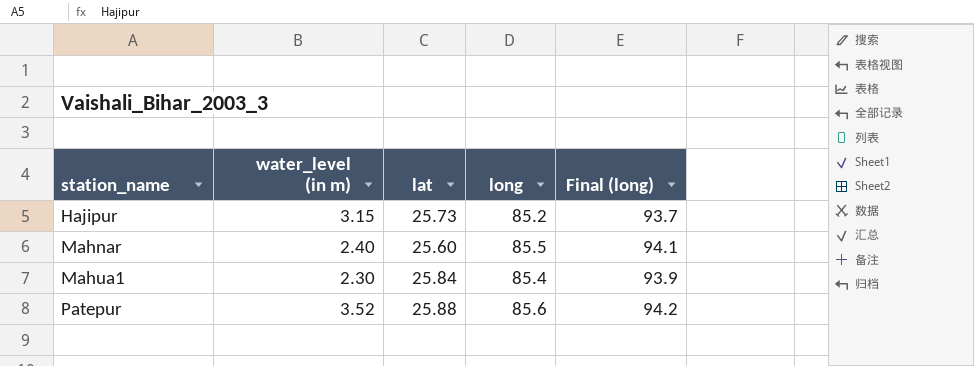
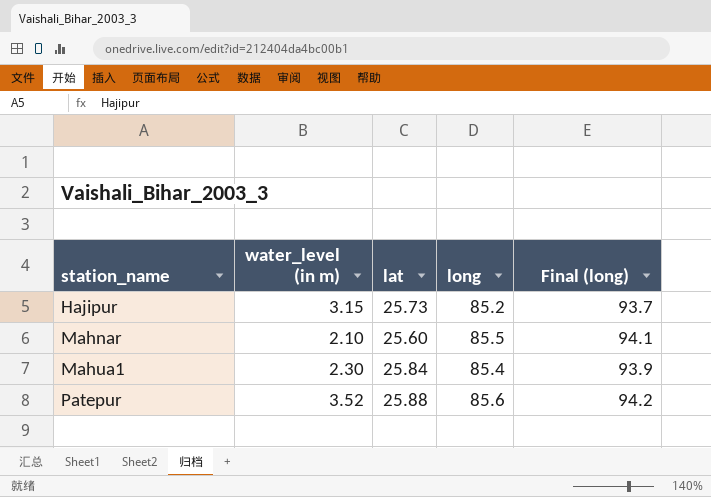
Mahnar | water_level (in m): 2.40 -> 2.10

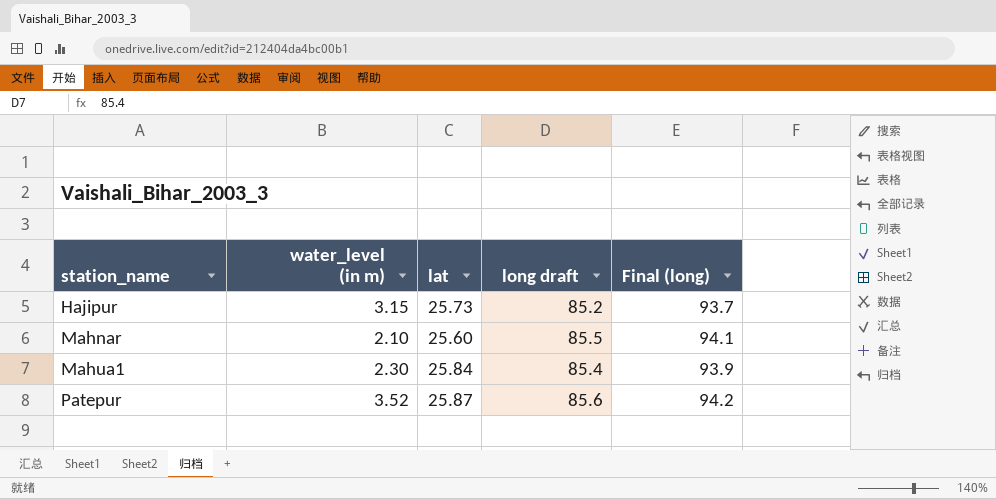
column name: long -> long draft
Patepur | lat: 25.88 -> 25.87

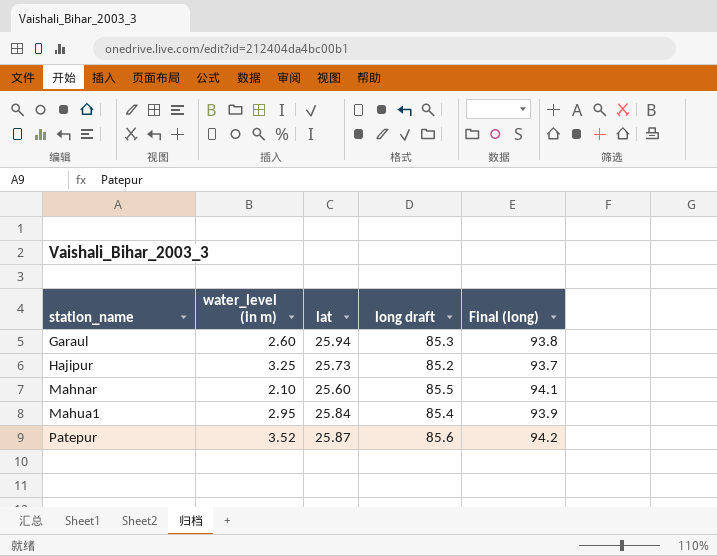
row Garaul: none -> 2.60 | 25.94 | 85.3 | 93.8
Hajipur | water_level (in m): 3.15 -> 3.25
Mahua1 | water_level (in m): 2.30 -> 2.95

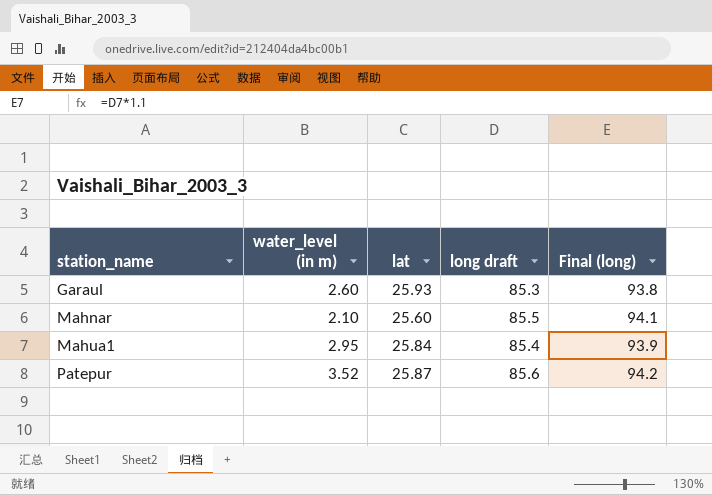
row Hajipur: 3.25 | 25.73 | 85.2 | 93.7 -> none
Garaul | lat: 25.94 -> 25.93

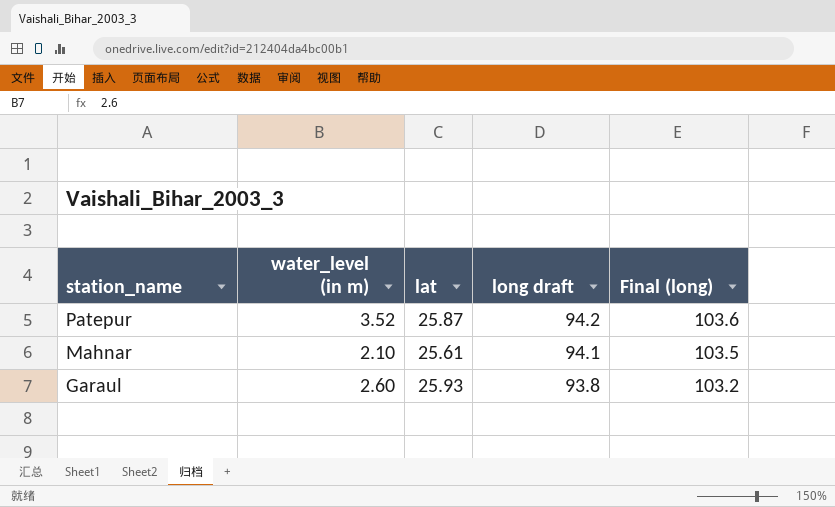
row order: station_name ascending -> station_name descending
row Mahua1: 2.95 | 25.84 | 85.4 | 93.9 -> none
Patepur | long draft: 85.6 -> 94.2
Patepur | Final (long): 94.2 -> 103.6
Mahnar | lat: 25.60 -> 25.61
Mahnar | long draft: 85.5 -> 94.1
Mahnar | Final (long): 94.1 -> 103.5
Garaul | long draft: 85.3 -> 93.8
Garaul | Final (long): 93.8 -> 103.2

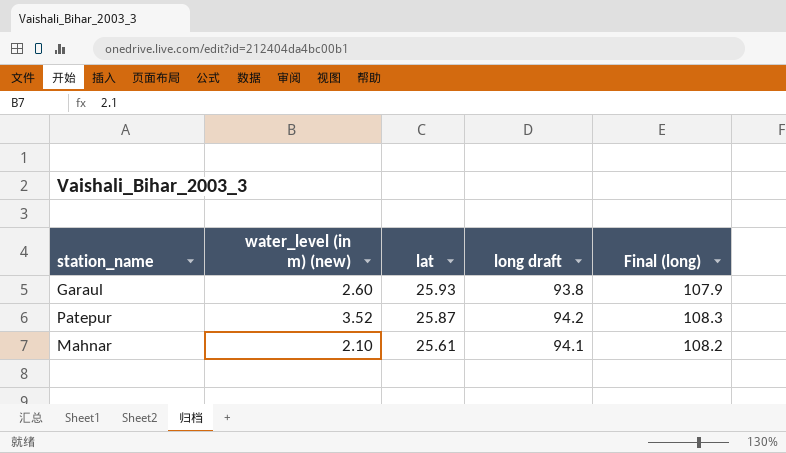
row order: station_name descending -> lat descending
column name: water_level (in m) -> water_level (in m) (new)
column Final (long) | formula: [long draft] * 1.1 -> [long draft] * 1.15

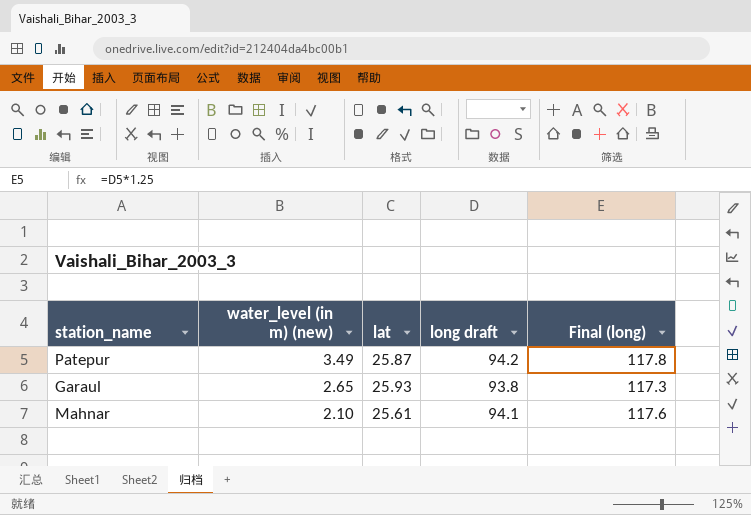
row order: lat descending -> water_level (in m) (new) descending
column Final (long) | formula: [long draft] * 1.15 -> [long draft] * 1.25
Patepur | water_level (in m) (new): 3.52 -> 3.49
Garaul | water_level (in m) (new): 2.60 -> 2.65

